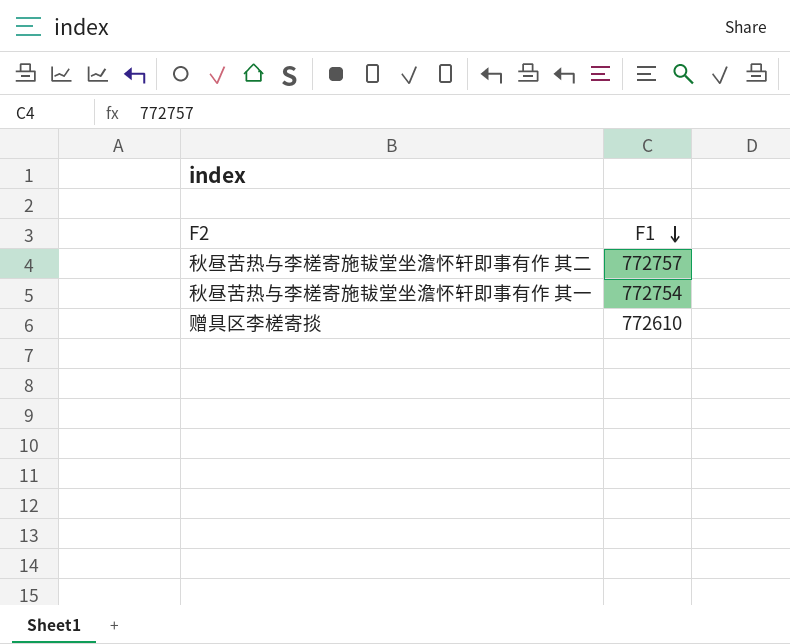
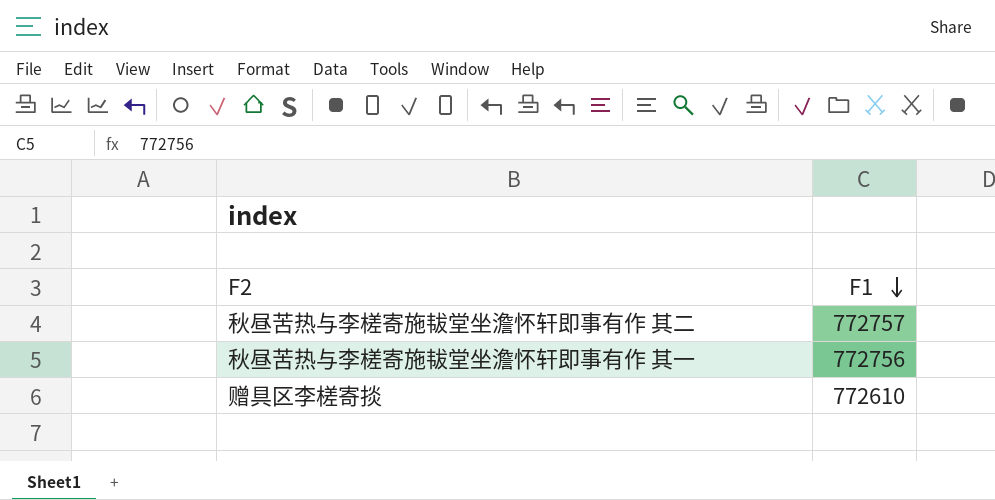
秋昼苦热与李槎寄施韨堂坐澹怀轩即事有作 其一 | F1: 772754 -> 772756

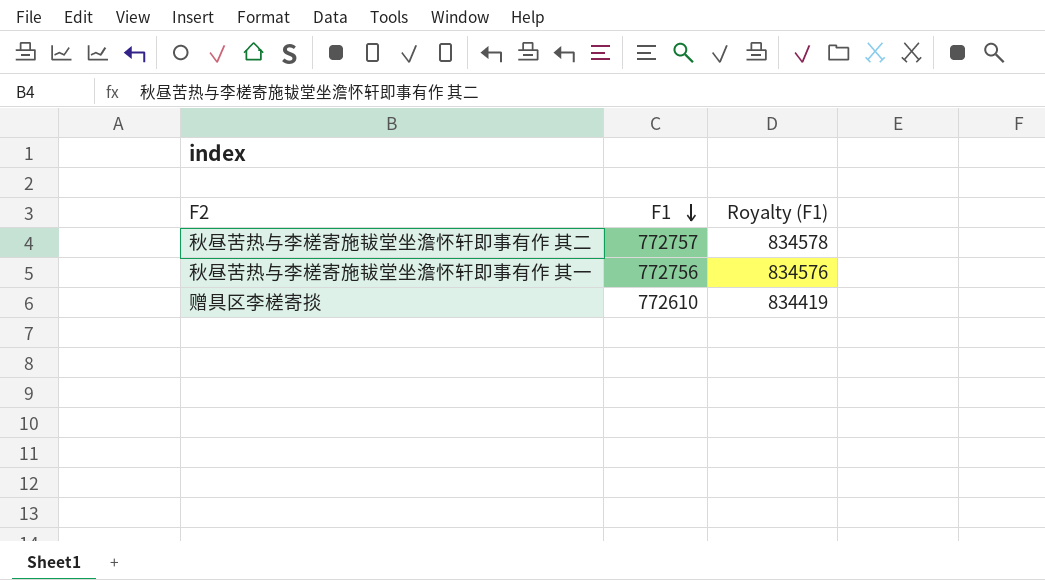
column Royalty (F1) | formula: none -> [F1] * 1.08

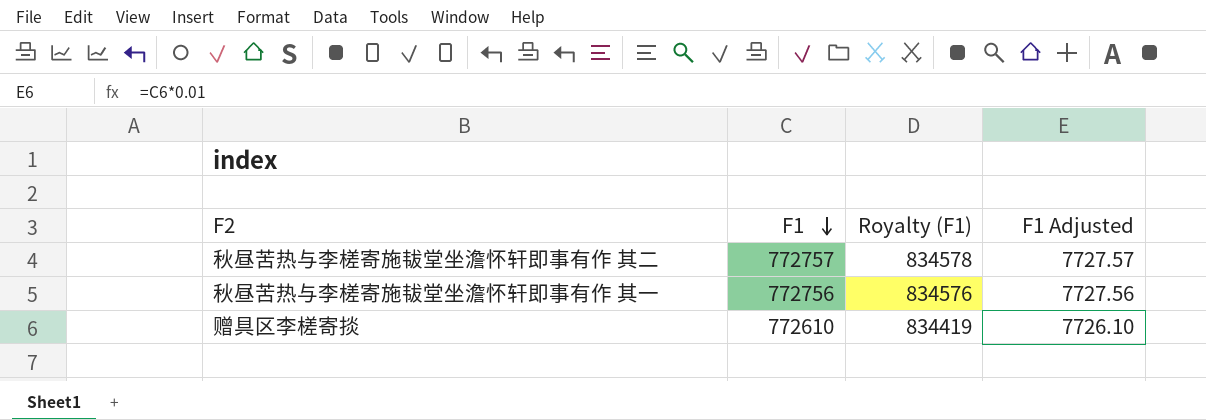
column F1 Adjusted | formula: none -> [F1] * 0.01

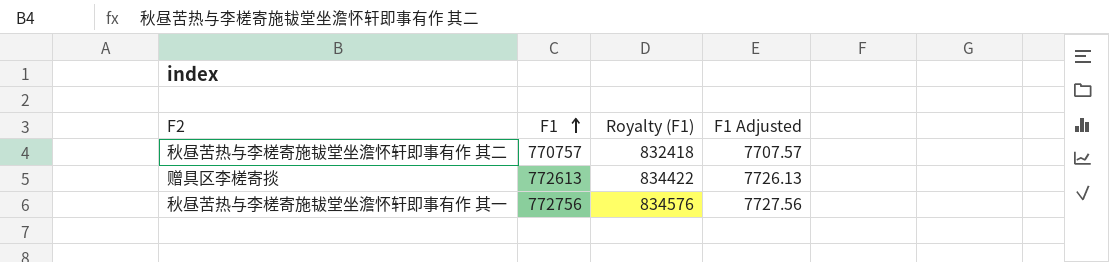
row order: F1 descending -> F1 ascending
秋昼苦热与李槎寄施韨堂坐澹怀轩即事有作 其二 | F1: 772757 -> 770757
秋昼苦热与李槎寄施韨堂坐澹怀轩即事有作 其二 | Royalty (F1): 834578 -> 832418
秋昼苦热与李槎寄施韨堂坐澹怀轩即事有作 其二 | F1 Adjusted: 7727.57 -> 7707.57
赠具区李槎寄掞 | F1: 772610 -> 772613
赠具区李槎寄掞 | Royalty (F1): 834419 -> 834422
赠具区李槎寄掞 | F1 Adjusted: 7726.10 -> 7726.13

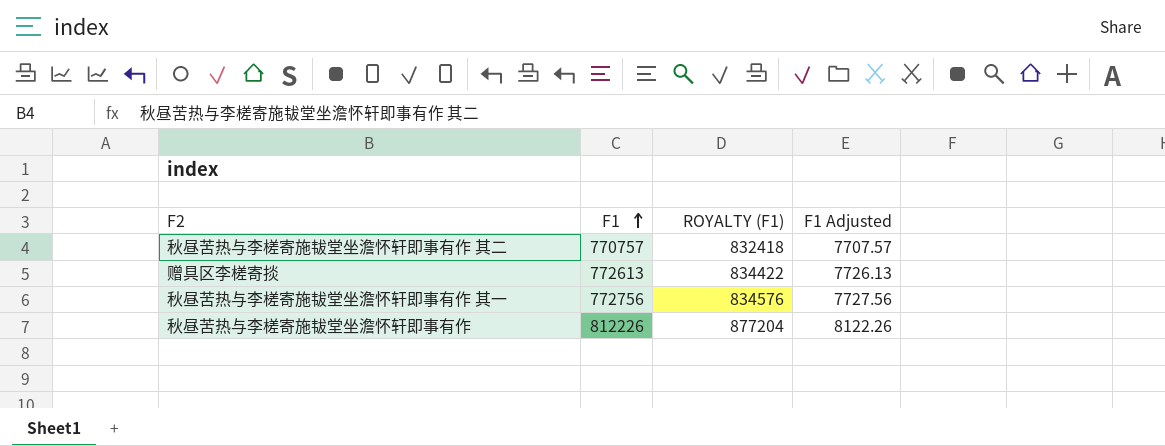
column name: Royalty (F1) -> ROYALTY (F1)
row 秋昼苦热与李槎寄施韨堂坐澹怀轩即事有作: none -> 812226 | 877204 | 8122.26

